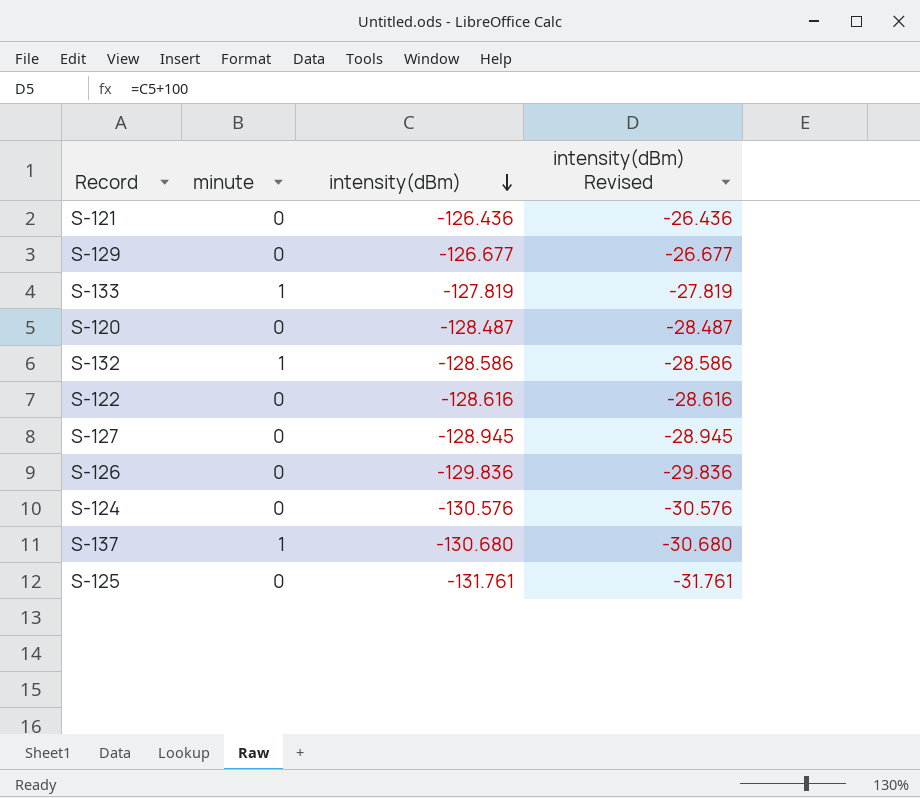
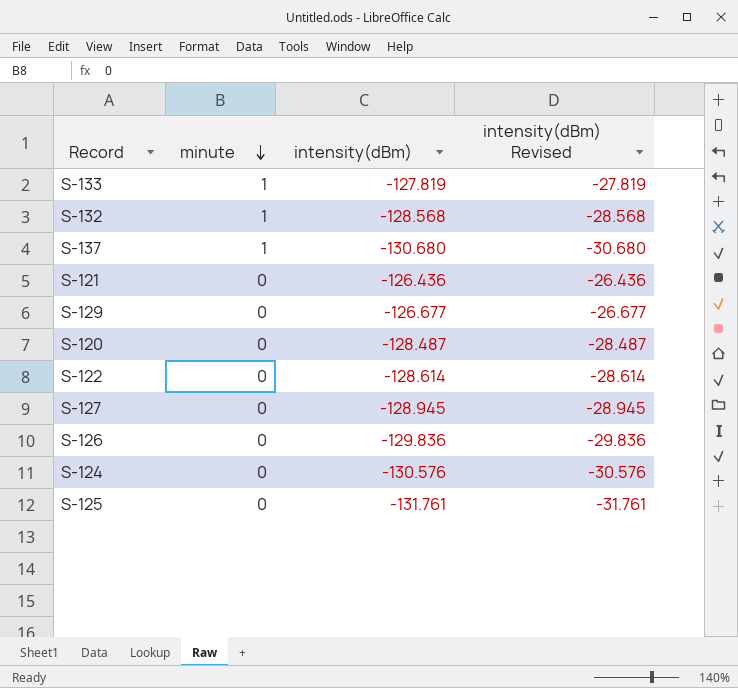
row order: intensity(dBm) descending -> minute descending
S-132 | intensity(dBm): -128.586 -> -128.568
S-132 | intensity(dBm) Revised: -28.586 -> -28.568
S-122 | intensity(dBm): -128.616 -> -128.614
S-122 | intensity(dBm) Revised: -28.616 -> -28.614

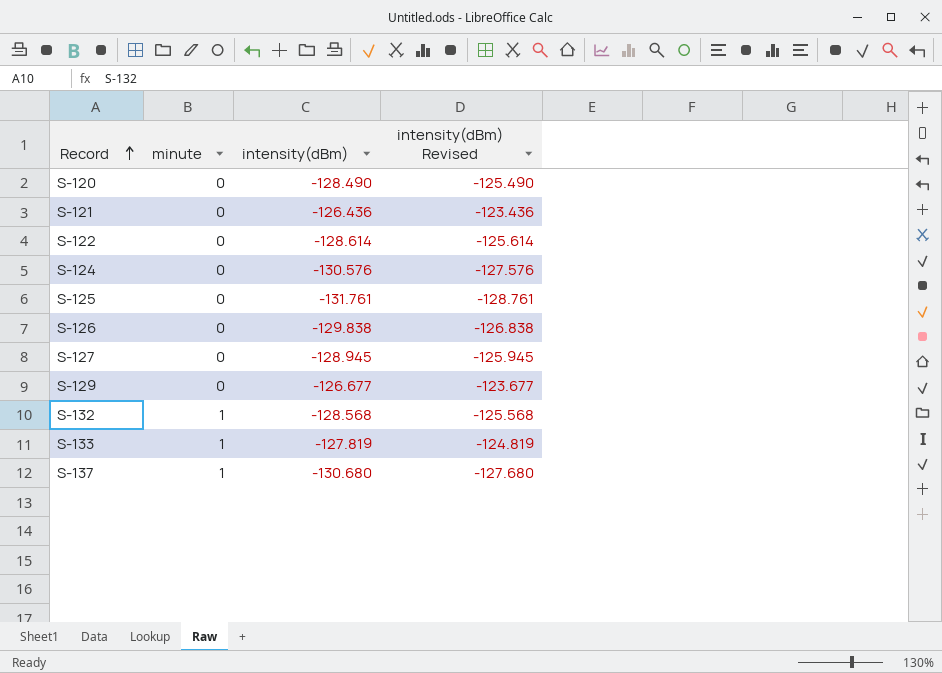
row order: minute descending -> Record ascending
column intensity(dBm) Revised | formula: [intensity(dBm)] + 100 -> [intensity(dBm)] + 3
S-120 | intensity(dBm): -128.487 -> -128.490
S-126 | intensity(dBm): -129.836 -> -129.838

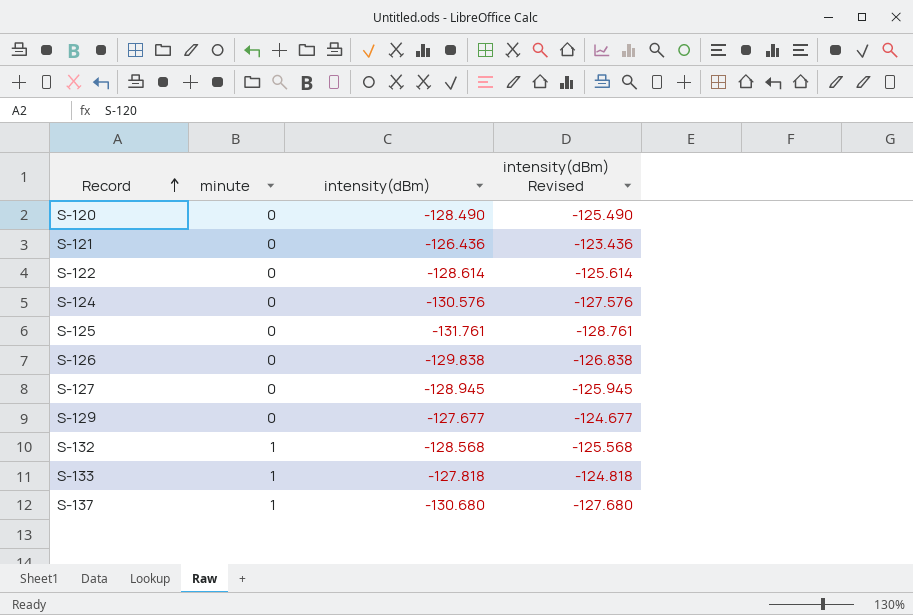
S-129 | intensity(dBm): -126.677 -> -127.677
S-129 | intensity(dBm) Revised: -123.677 -> -124.677
S-133 | intensity(dBm): -127.819 -> -127.818
S-133 | intensity(dBm) Revised: -124.819 -> -124.818

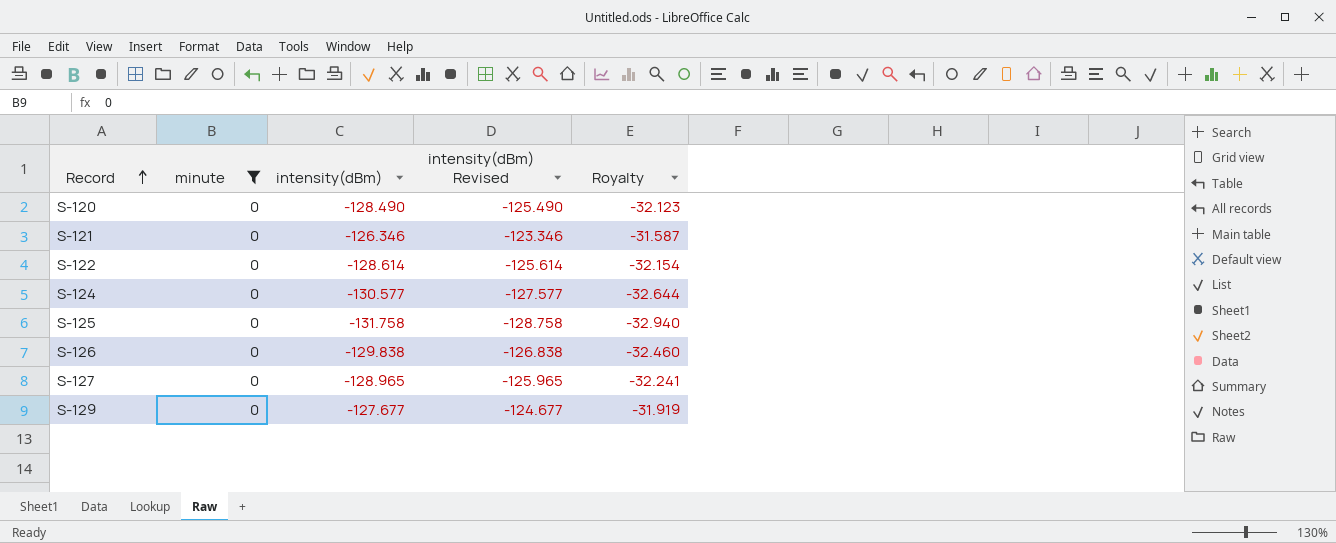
filter: none -> minute = 0
column Royalty | formula: none -> [intensity(dBm)] * 0.25
S-121 | intensity(dBm): -126.436 -> -126.346
S-121 | intensity(dBm) Revised: -123.436 -> -123.346
S-124 | intensity(dBm): -130.576 -> -130.577
S-124 | intensity(dBm) Revised: -127.576 -> -127.577
S-125 | intensity(dBm): -131.761 -> -131.758
S-125 | intensity(dBm) Revised: -128.761 -> -128.758
S-127 | intensity(dBm): -128.945 -> -128.965
S-127 | intensity(dBm) Revised: -125.945 -> -125.965

